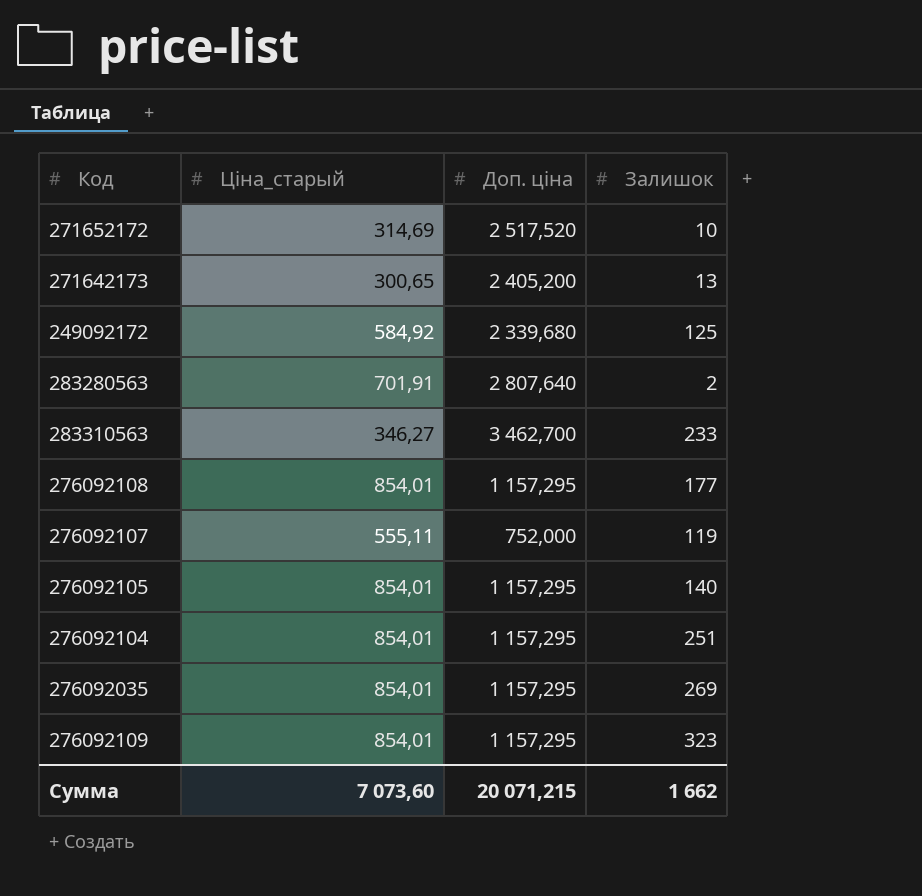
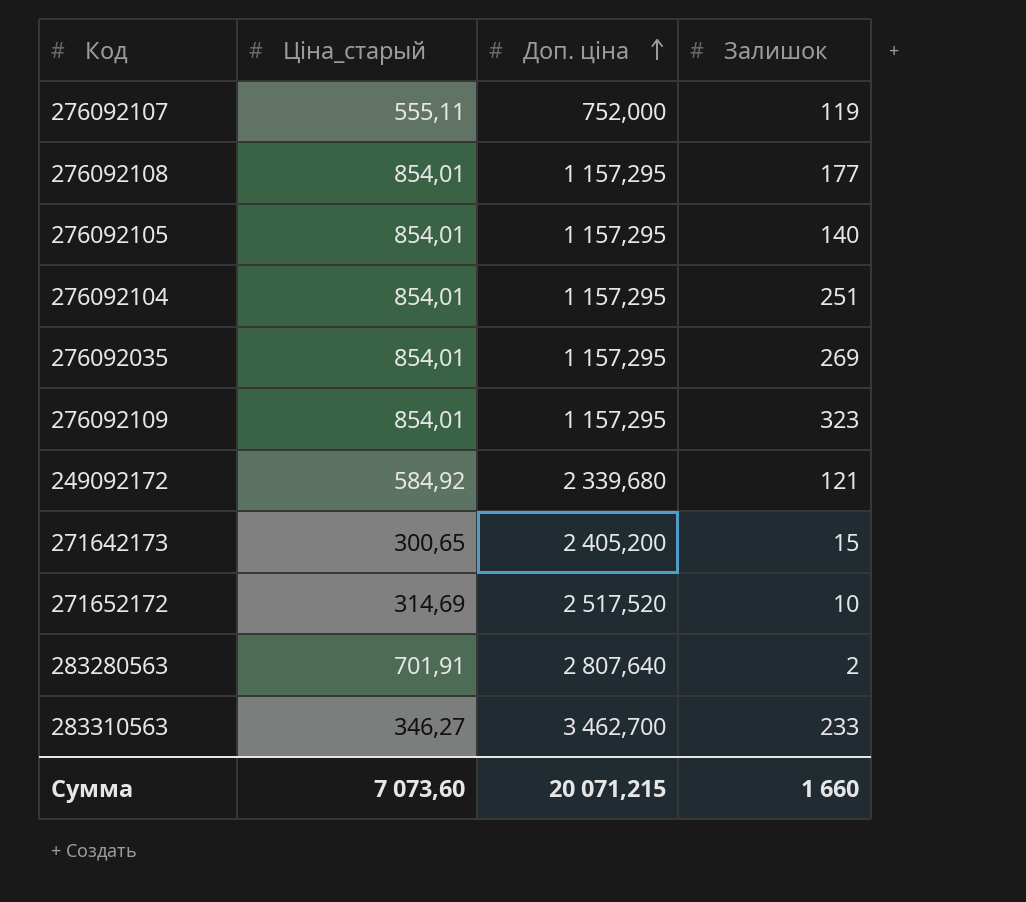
row order: none -> Доп. ціна ascending
249092172 | Залишок: 125 -> 121
271642173 | Залишок: 13 -> 15
Сумма | Залишок: 1 662 -> 1 660

